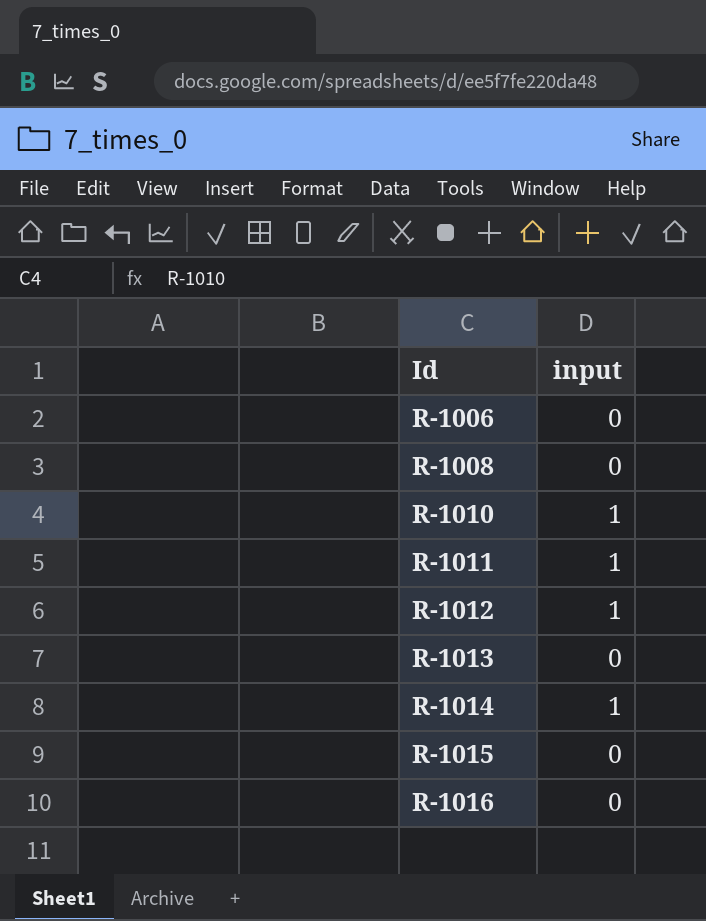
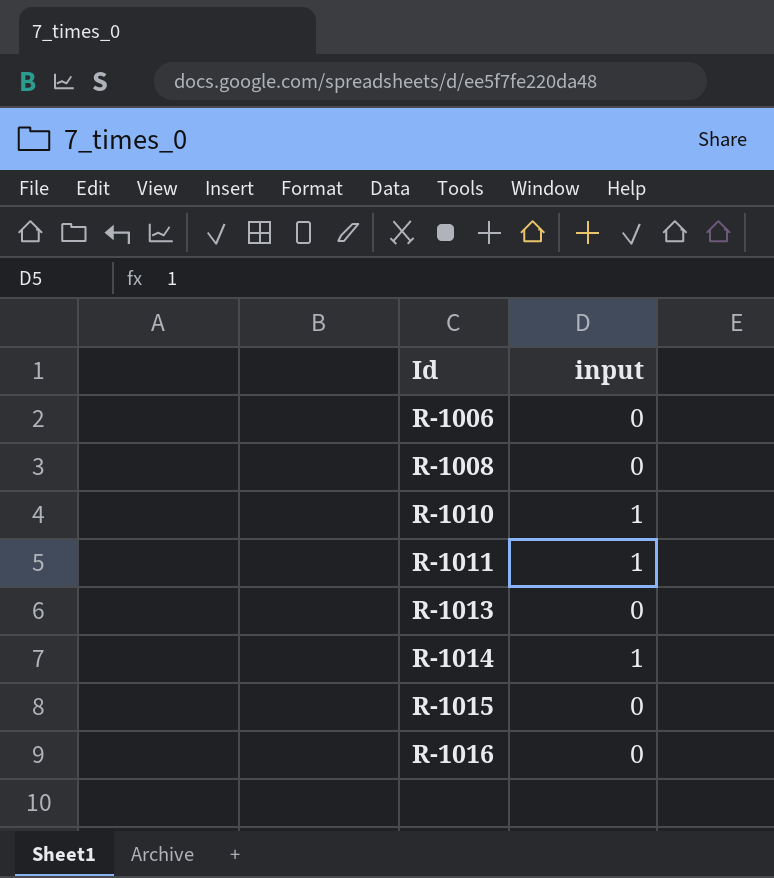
row R-1012: 1 -> none

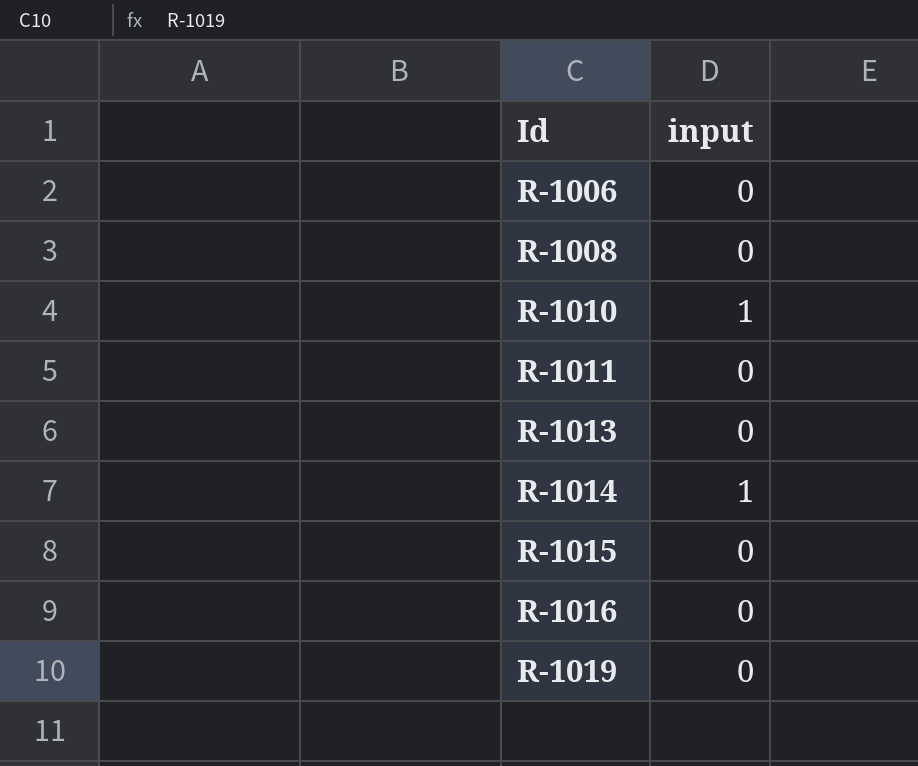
R-1011 | input: 1 -> 0
row R-1019: none -> 0

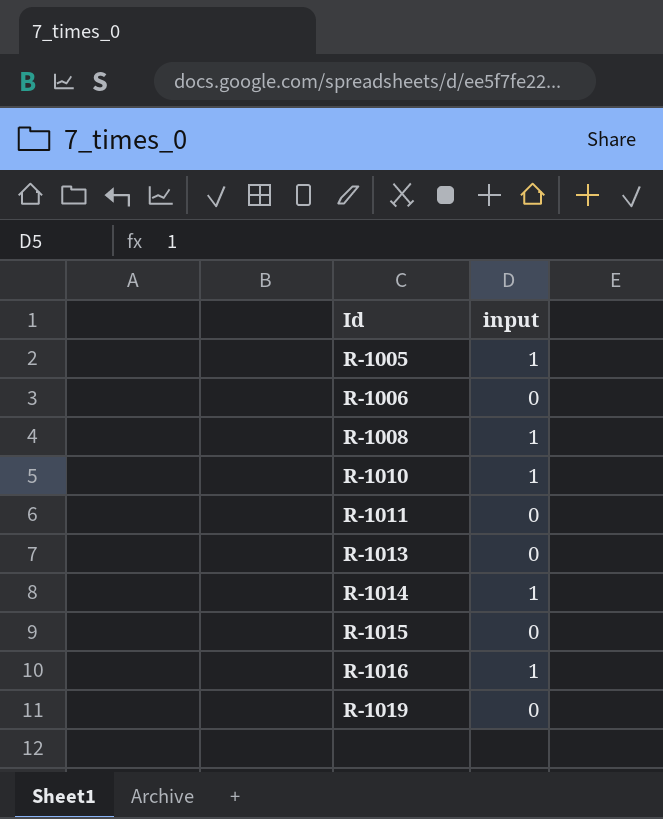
row R-1005: none -> 1
R-1008 | input: 0 -> 1
R-1016 | input: 0 -> 1

